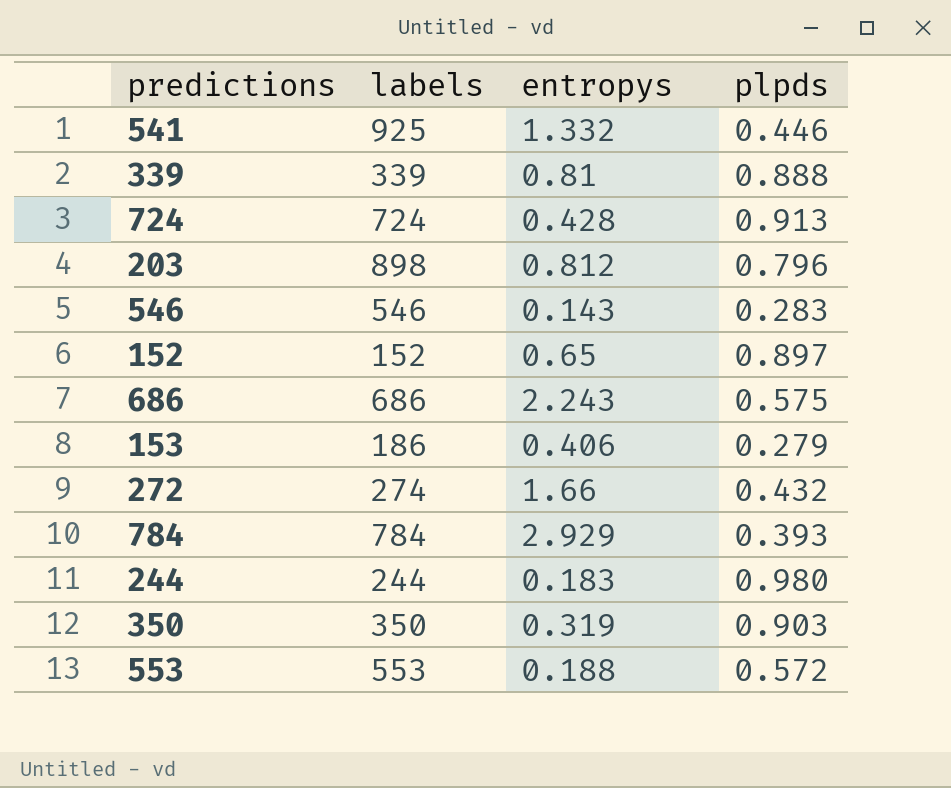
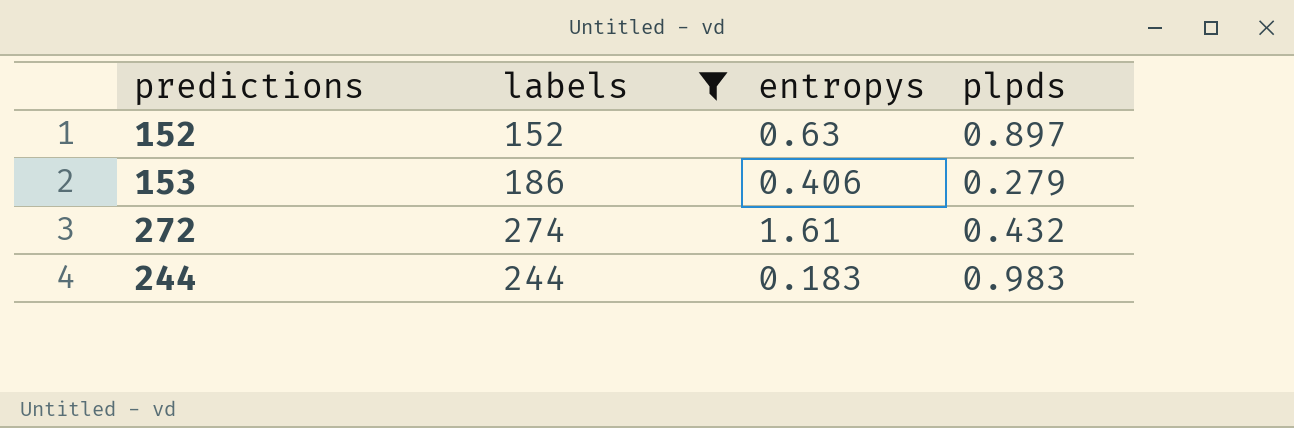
filter: none -> labels <= 274
152 | entropys: 0.65 -> 0.63
272 | entropys: 1.66 -> 1.61
244 | plpds: 0.980 -> 0.983

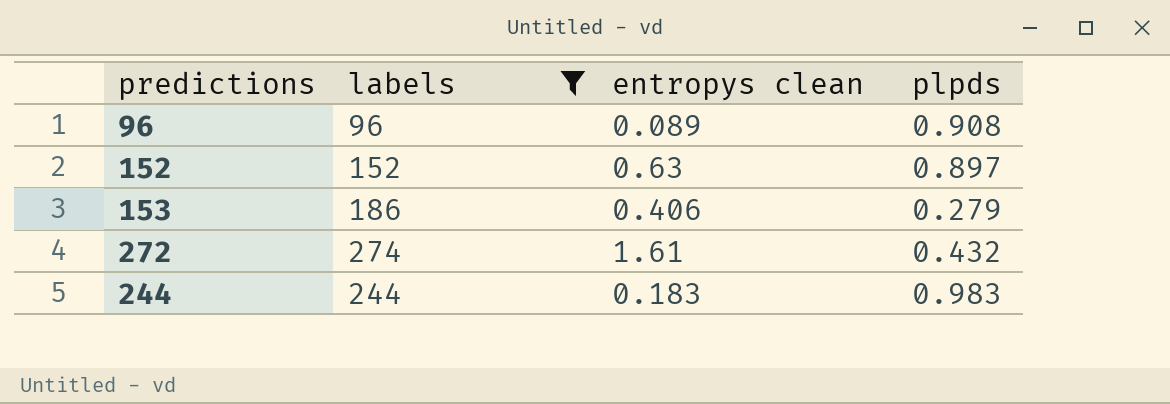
column name: entropys -> entropys clean
row 96: none -> 96 | 0.089 | 0.908

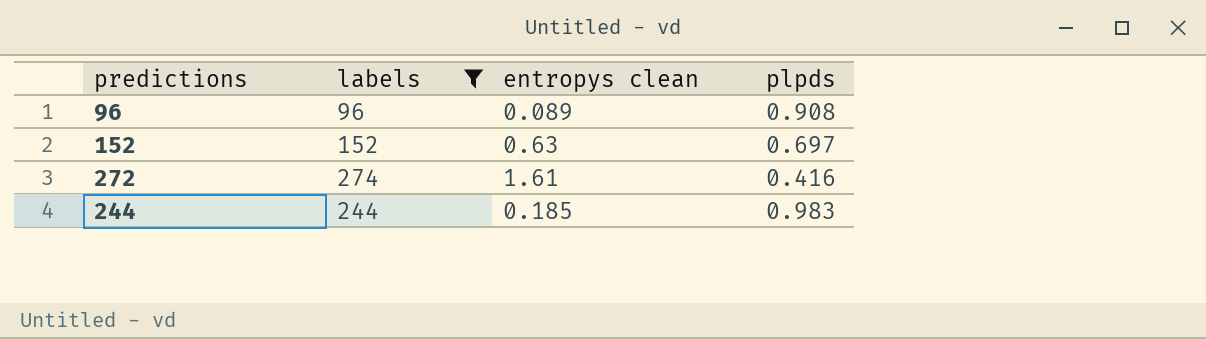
row 153: 186 | 0.406 | 0.279 -> none
152 | plpds: 0.897 -> 0.697
272 | plpds: 0.432 -> 0.416
244 | entropys clean: 0.183 -> 0.185

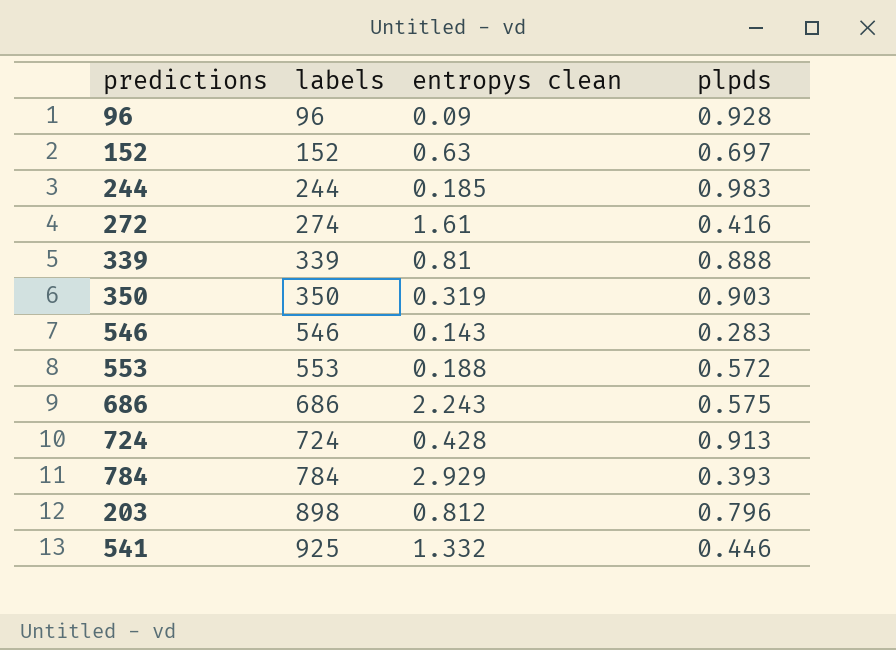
filter: labels <= 274 -> none
row order: none -> labels ascending
96 | entropys clean: 0.089 -> 0.09
96 | plpds: 0.908 -> 0.928

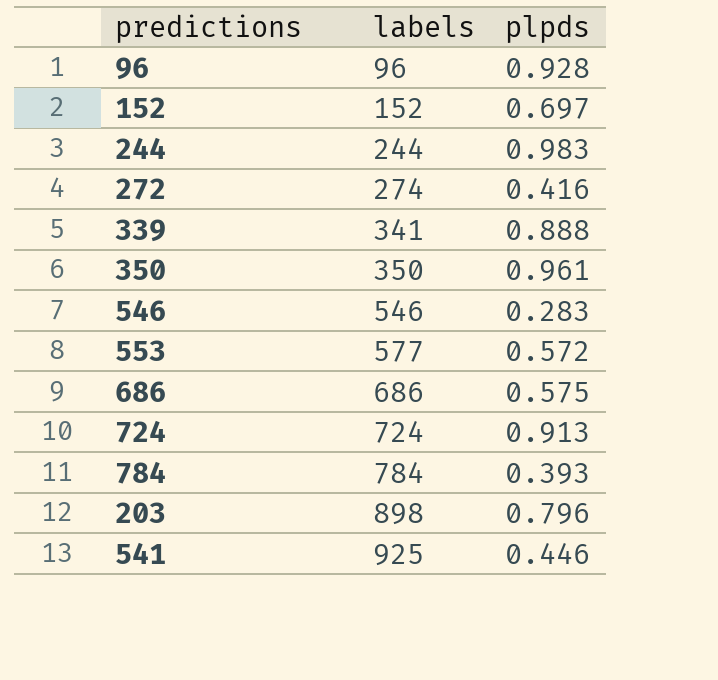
column entropys clean | position: 3 -> none
339 | labels: 339 -> 341
350 | plpds: 0.903 -> 0.961
553 | labels: 553 -> 577

